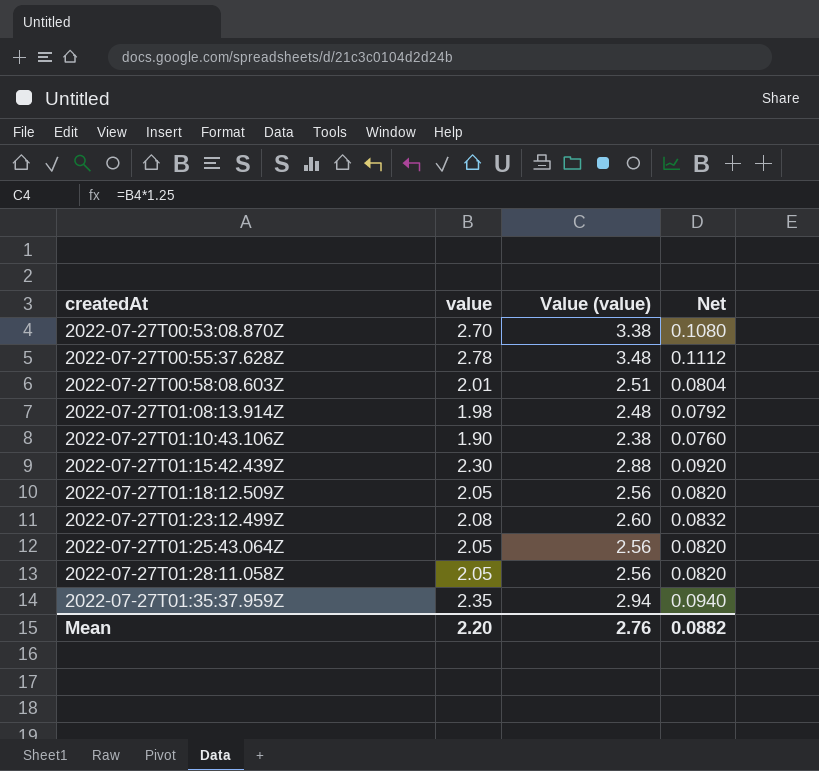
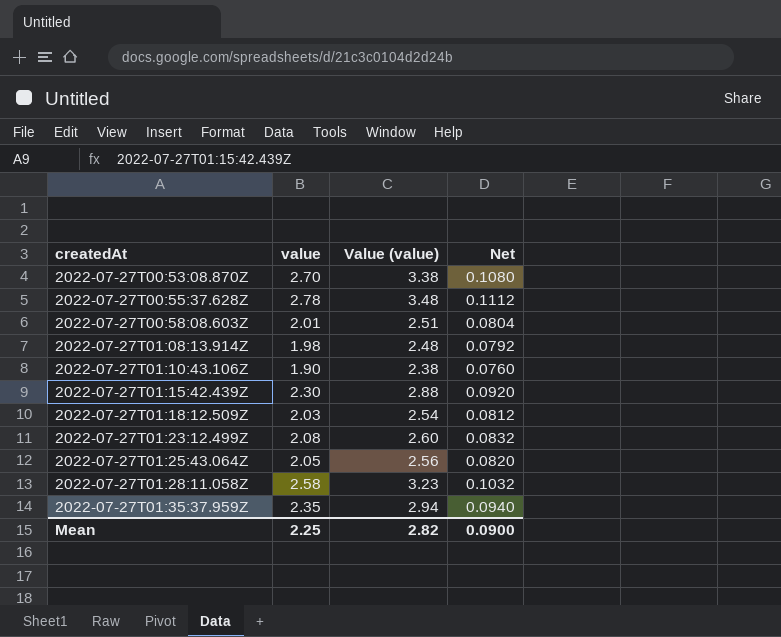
2022-07-27T01:18:12.509Z | value: 2.05 -> 2.03
2022-07-27T01:18:12.509Z | Value (value): 2.56 -> 2.54
2022-07-27T01:18:12.509Z | Net: 0.0820 -> 0.0812
2022-07-27T01:28:11.058Z | value: 2.05 -> 2.58
2022-07-27T01:28:11.058Z | Value (value): 2.56 -> 3.23
2022-07-27T01:28:11.058Z | Net: 0.0820 -> 0.1032
Mean | value: 2.20 -> 2.25
Mean | Value (value): 2.76 -> 2.82
Mean | Net: 0.0882 -> 0.0900

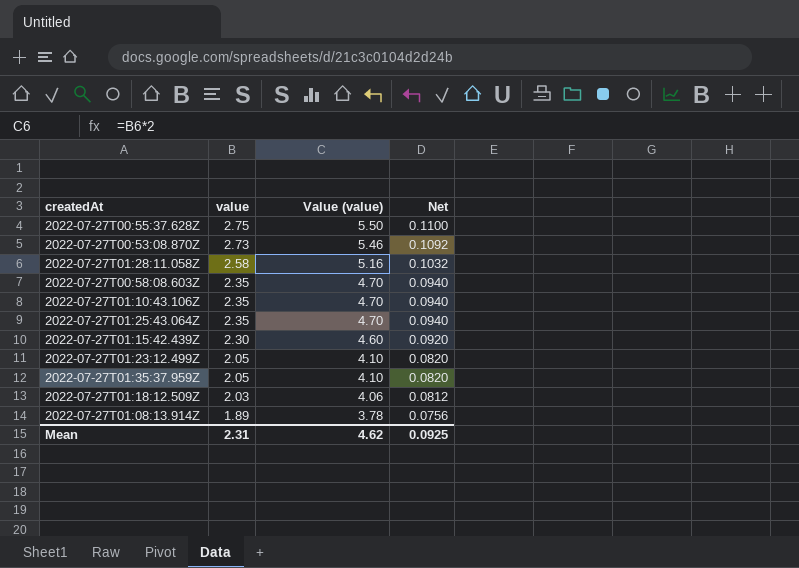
row order: createdAt ascending -> value descending
column Value (value) | formula: [value] * 1.25 -> [value] * 2
2022-07-27T00:55:37.628Z | value: 2.78 -> 2.75
2022-07-27T00:55:37.628Z | Net: 0.1112 -> 0.1100
2022-07-27T00:53:08.870Z | value: 2.70 -> 2.73
2022-07-27T00:53:08.870Z | Net: 0.1080 -> 0.1092
2022-07-27T00:58:08.603Z | value: 2.01 -> 2.35
2022-07-27T00:58:08.603Z | Net: 0.0804 -> 0.0940
2022-07-27T01:10:43.106Z | value: 1.90 -> 2.35
2022-07-27T01:10:43.106Z | Net: 0.0760 -> 0.0940
2022-07-27T01:25:43.064Z | value: 2.05 -> 2.35
2022-07-27T01:25:43.064Z | Net: 0.0820 -> 0.0940
2022-07-27T01:23:12.499Z | value: 2.08 -> 2.05
2022-07-27T01:23:12.499Z | Net: 0.0832 -> 0.0820
2022-07-27T01:35:37.959Z | value: 2.35 -> 2.05
2022-07-27T01:35:37.959Z | Net: 0.0940 -> 0.0820
2022-07-27T01:08:13.914Z | value: 1.98 -> 1.89
2022-07-27T01:08:13.914Z | Net: 0.0792 -> 0.0756
Mean | value: 2.25 -> 2.31
Mean | Value (value): 2.82 -> 4.62
Mean | Net: 0.0900 -> 0.0925

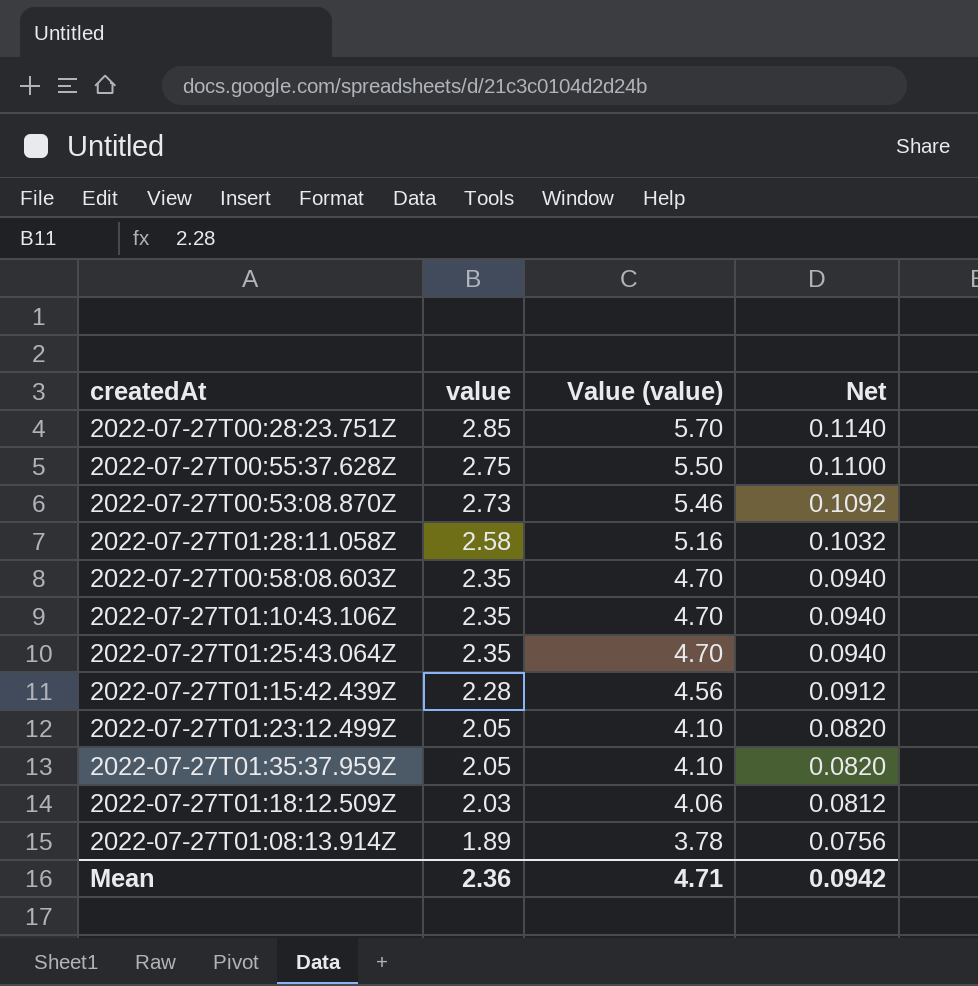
row 2022-07-27T00:28:23.751Z: none -> 2.85 | 5.70 | 0.1140
2022-07-27T01:15:42.439Z | value: 2.30 -> 2.28
2022-07-27T01:15:42.439Z | Value (value): 4.60 -> 4.56
2022-07-27T01:15:42.439Z | Net: 0.0920 -> 0.0912
Mean | value: 2.31 -> 2.36
Mean | Value (value): 4.62 -> 4.71
Mean | Net: 0.0925 -> 0.0942

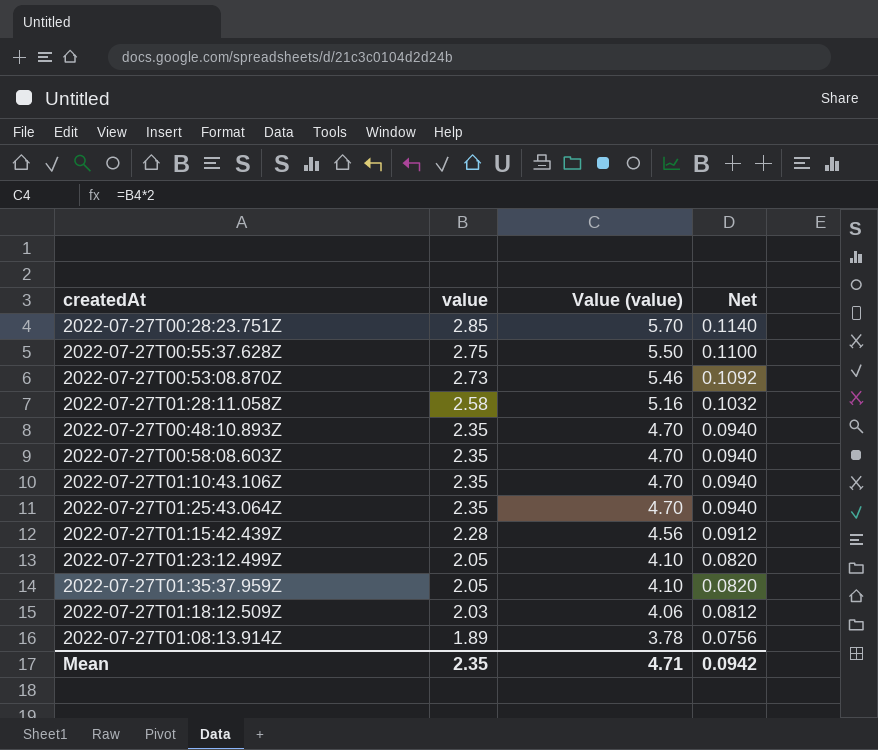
row 2022-07-27T00:48:10.893Z: none -> 2.35 | 4.70 | 0.0940
Mean | value: 2.36 -> 2.35

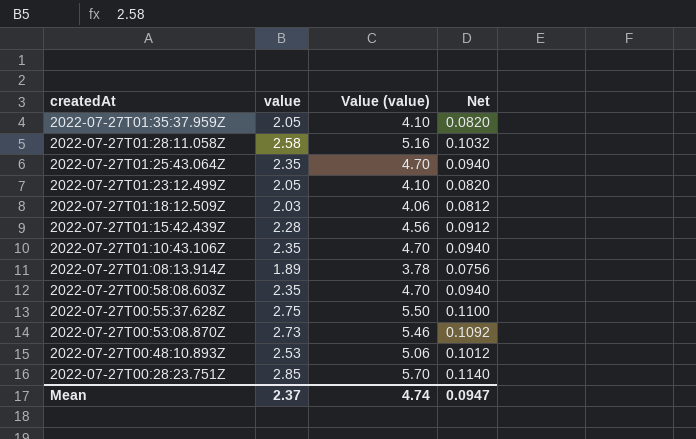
row order: value descending -> createdAt descending
2022-07-27T00:48:10.893Z | value: 2.35 -> 2.53
2022-07-27T00:48:10.893Z | Value (value): 4.70 -> 5.06
2022-07-27T00:48:10.893Z | Net: 0.0940 -> 0.1012
Mean | value: 2.35 -> 2.37
Mean | Value (value): 4.71 -> 4.74
Mean | Net: 0.0942 -> 0.0947

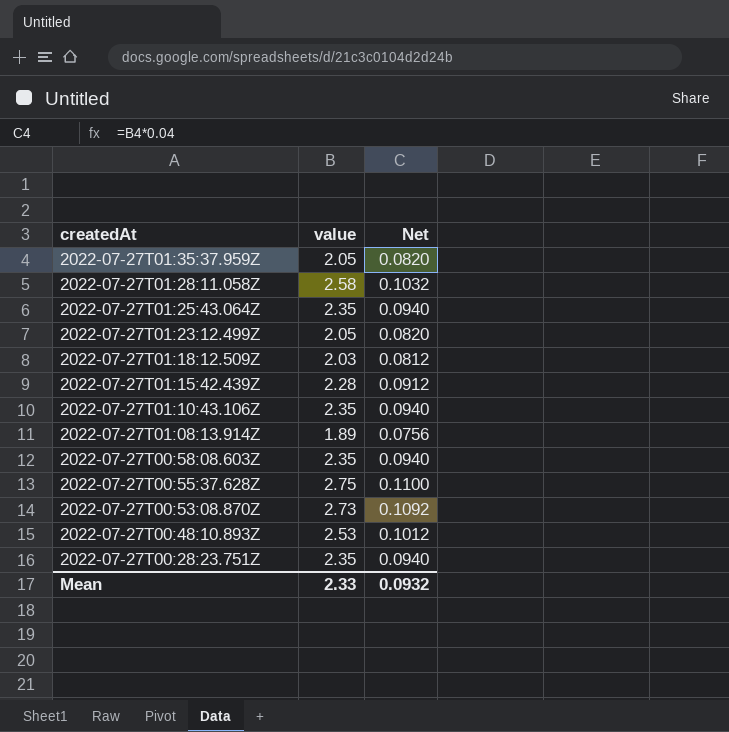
column Value (value) | formula: [value] * 2 -> none
2022-07-27T00:28:23.751Z | value: 2.85 -> 2.35
2022-07-27T00:28:23.751Z | Net: 0.1140 -> 0.0940
Mean | value: 2.37 -> 2.33
Mean | Net: 0.0947 -> 0.0932

